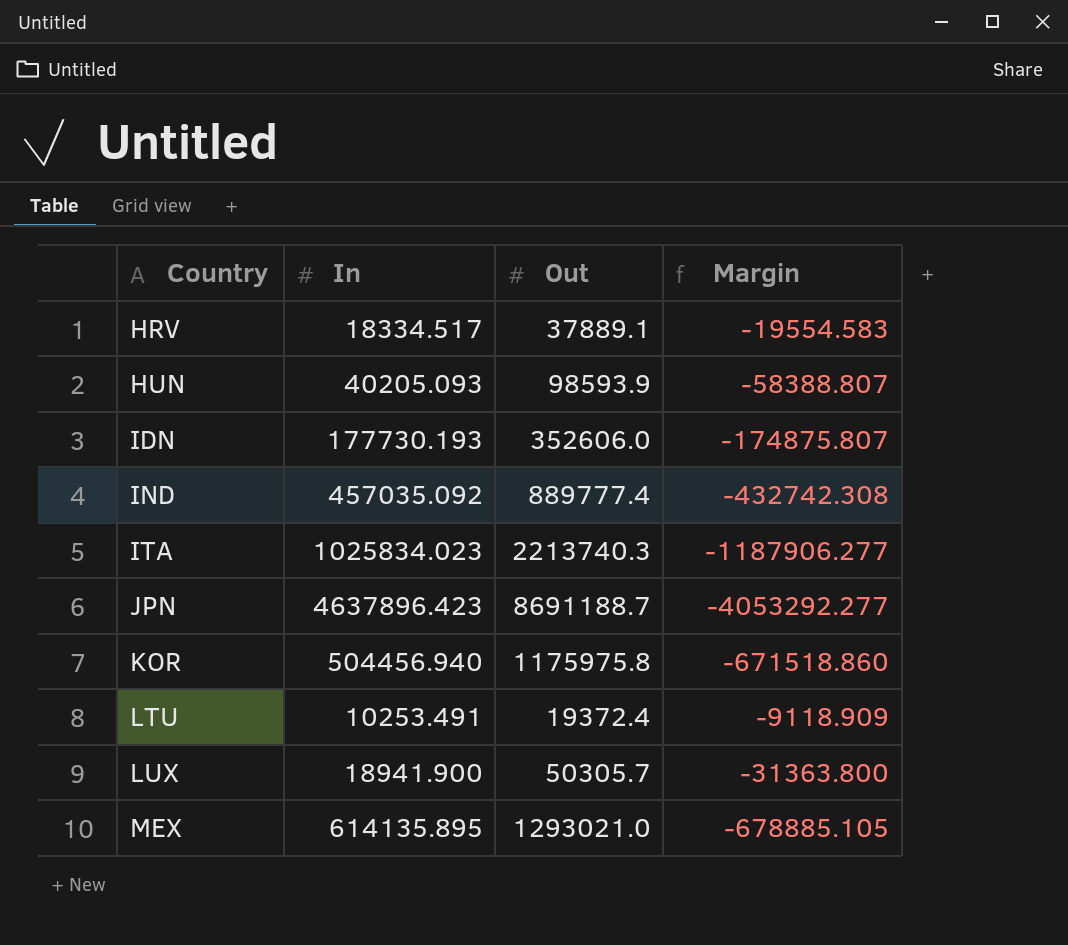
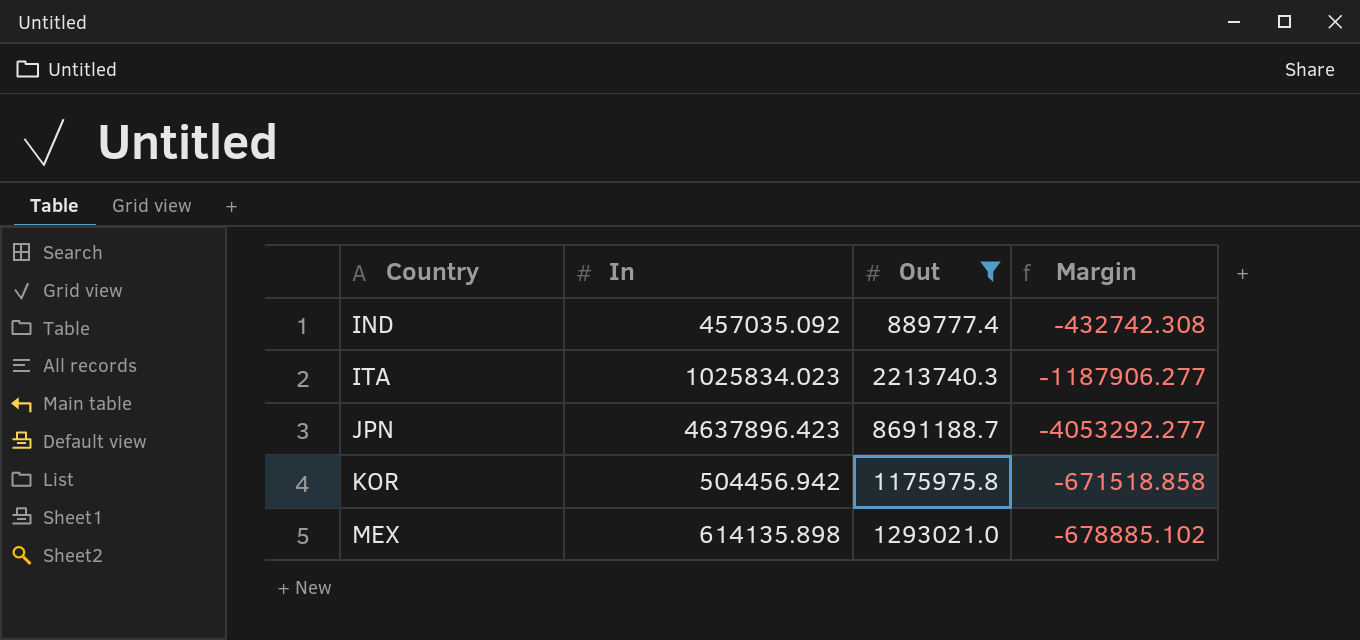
filter: none -> Out >= 889777.4
KOR | In: 504456.940 -> 504456.942
KOR | Margin: -671518.860 -> -671518.858
MEX | In: 614135.895 -> 614135.898
MEX | Margin: -678885.105 -> -678885.102

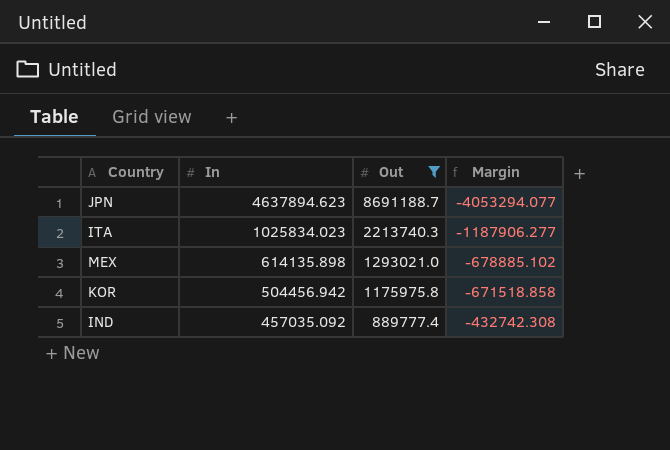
row order: Country ascending -> In descending
JPN | In: 4637896.423 -> 4637894.623
JPN | Margin: -4053292.277 -> -4053294.077

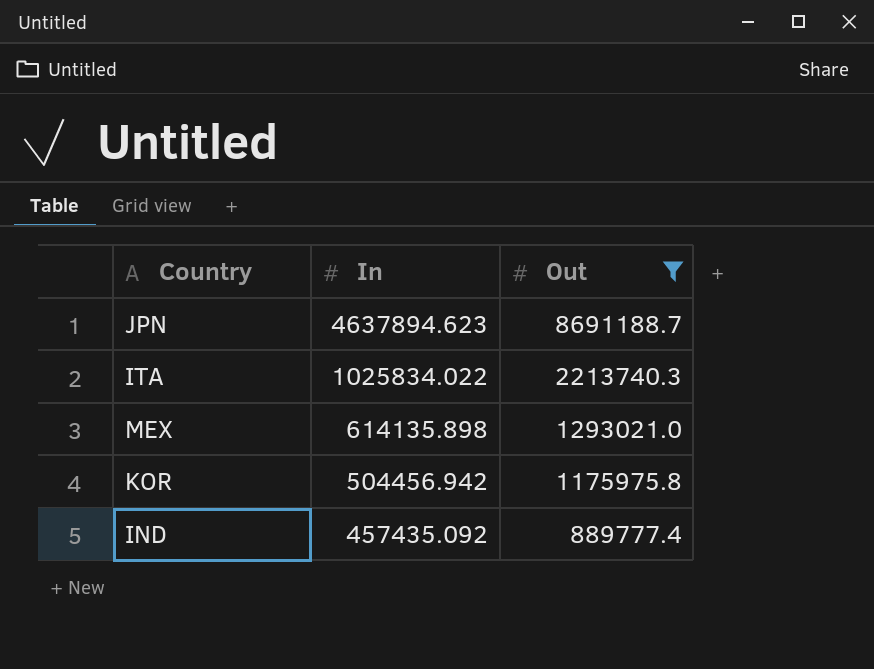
column Margin | formula: [In] - [Out] -> none
ITA | In: 1025834.023 -> 1025834.022
IND | In: 457035.092 -> 457435.092

